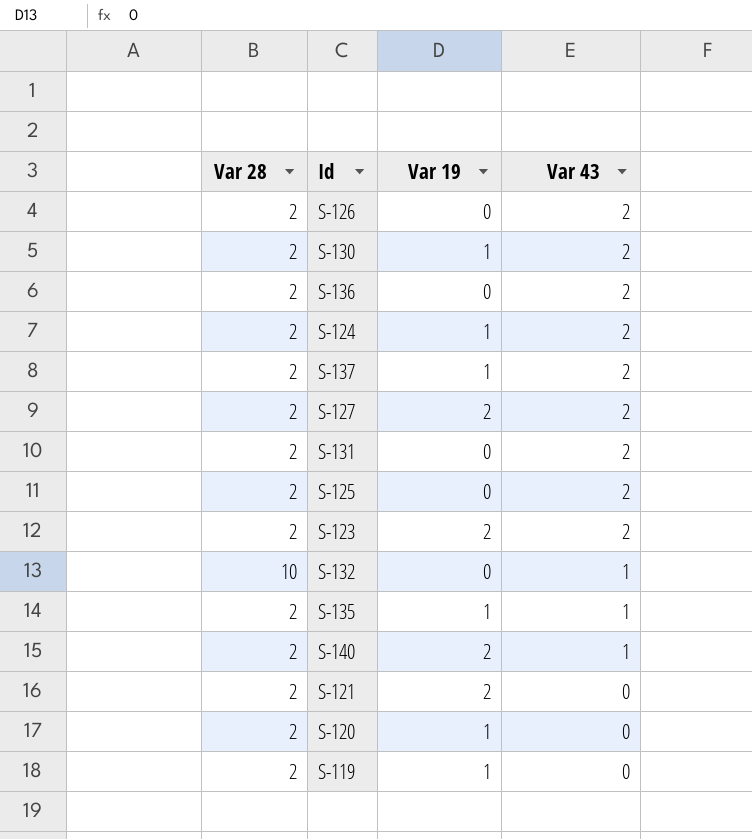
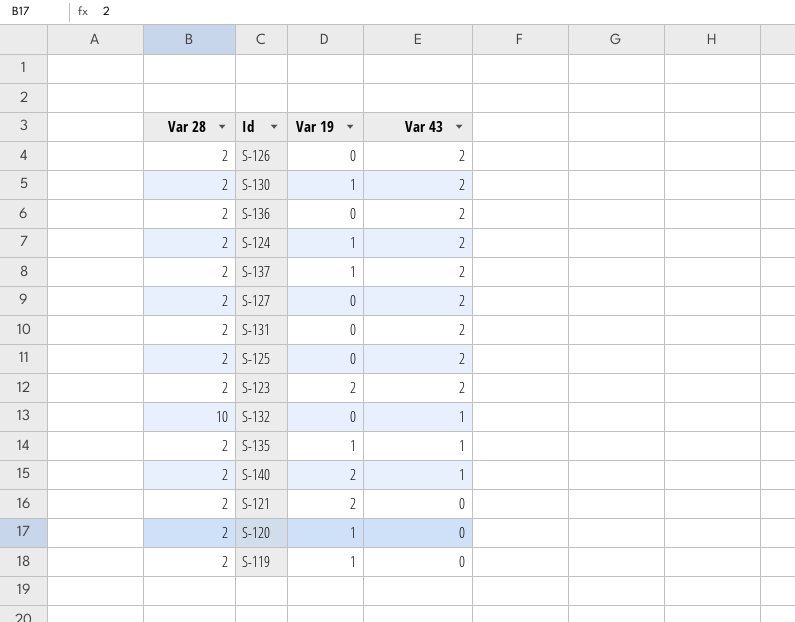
S-127 | Var 19: 2 -> 0

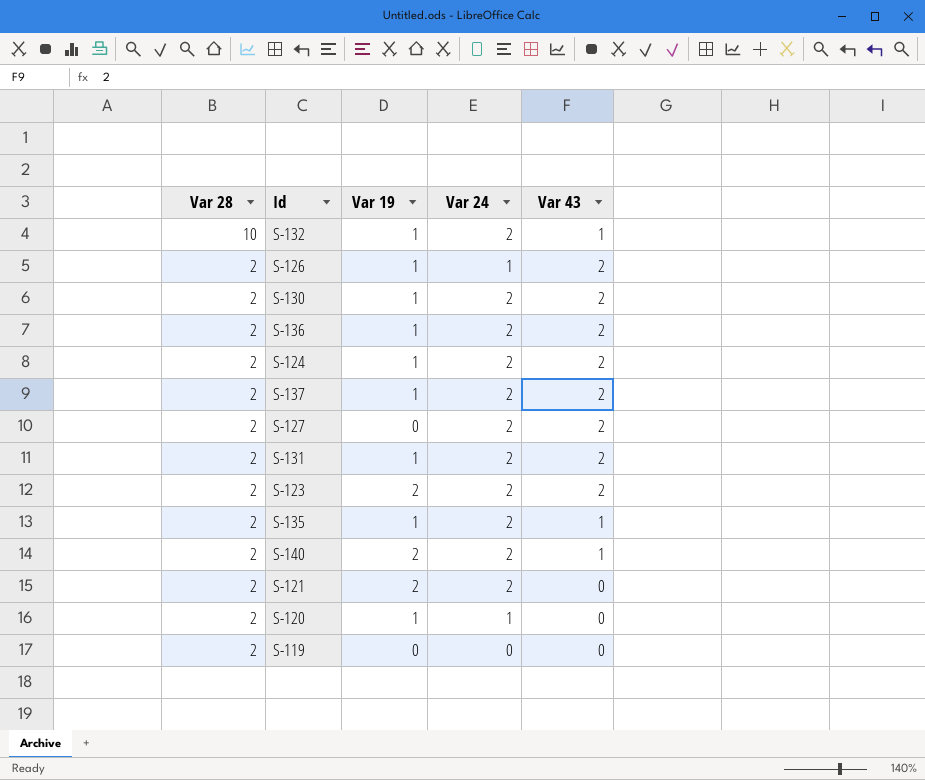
row order: Var 43 descending -> Var 28 descending
column Var 24 | position: none -> 4
row S-125: 2 | 0 | 2 -> none
S-132 | Var 19: 0 -> 1
S-126 | Var 19: 0 -> 1
S-136 | Var 19: 0 -> 1
S-131 | Var 19: 0 -> 1
S-119 | Var 19: 1 -> 0

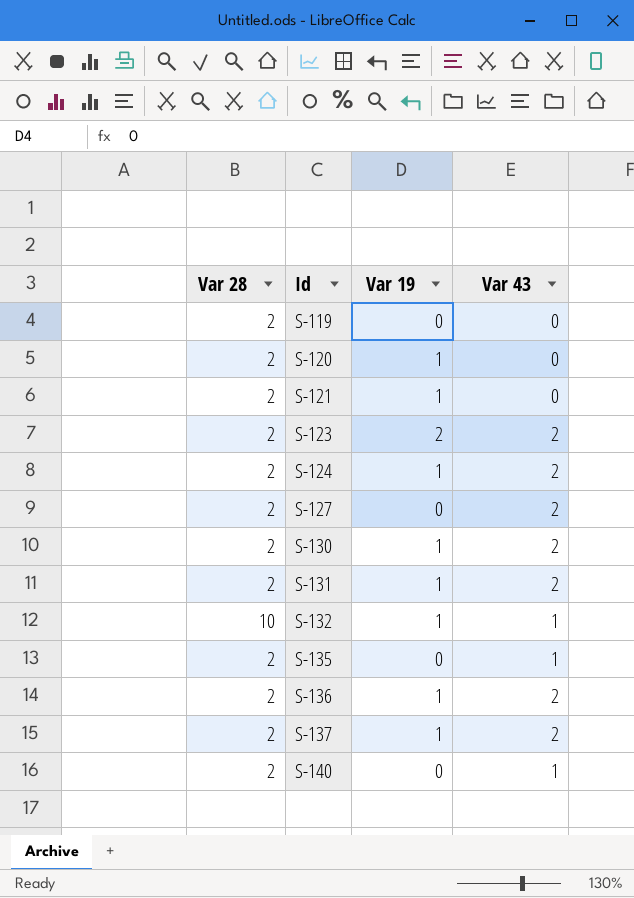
row order: Var 28 descending -> Id ascending
column Var 24 | position: 4 -> none
row S-126: 2 | 1 | 1 | 2 -> none
S-121 | Var 19: 2 -> 1
S-135 | Var 19: 1 -> 0
S-140 | Var 19: 2 -> 0

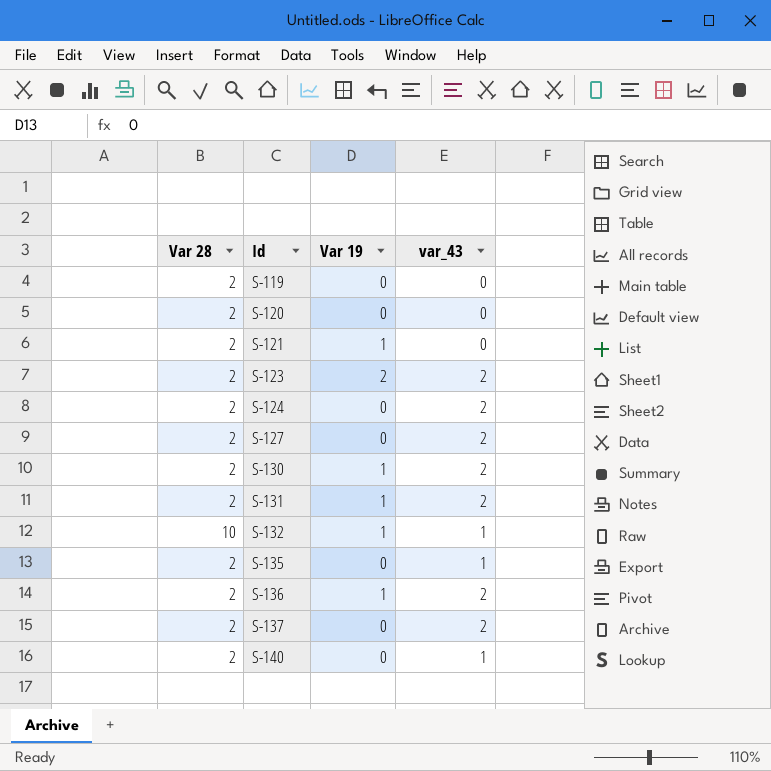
column name: Var 43 -> var_43
S-120 | Var 19: 1 -> 0
S-124 | Var 19: 1 -> 0
S-137 | Var 19: 1 -> 0

